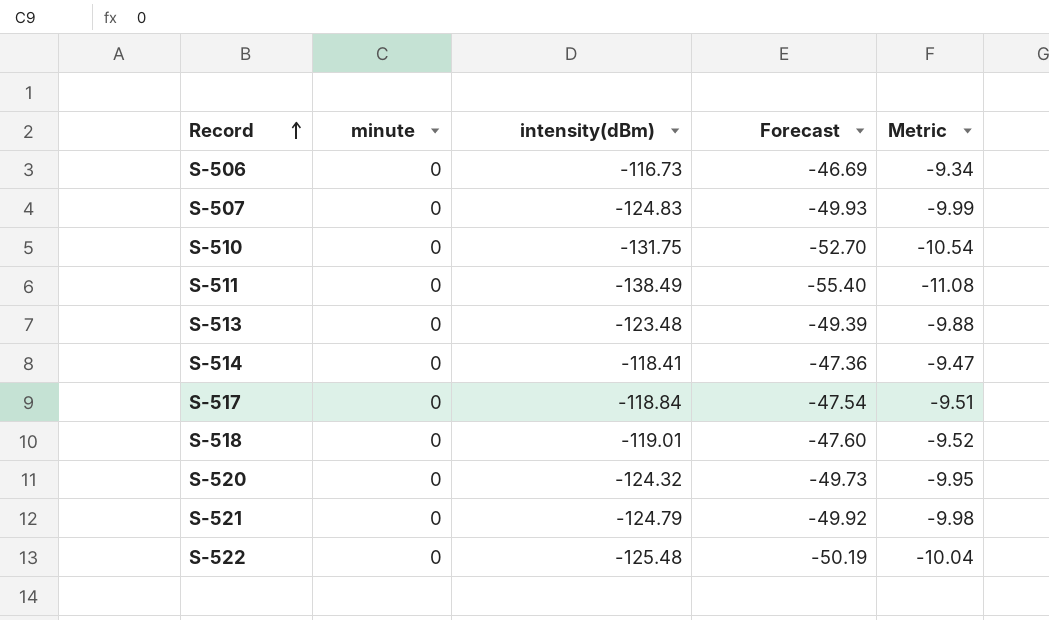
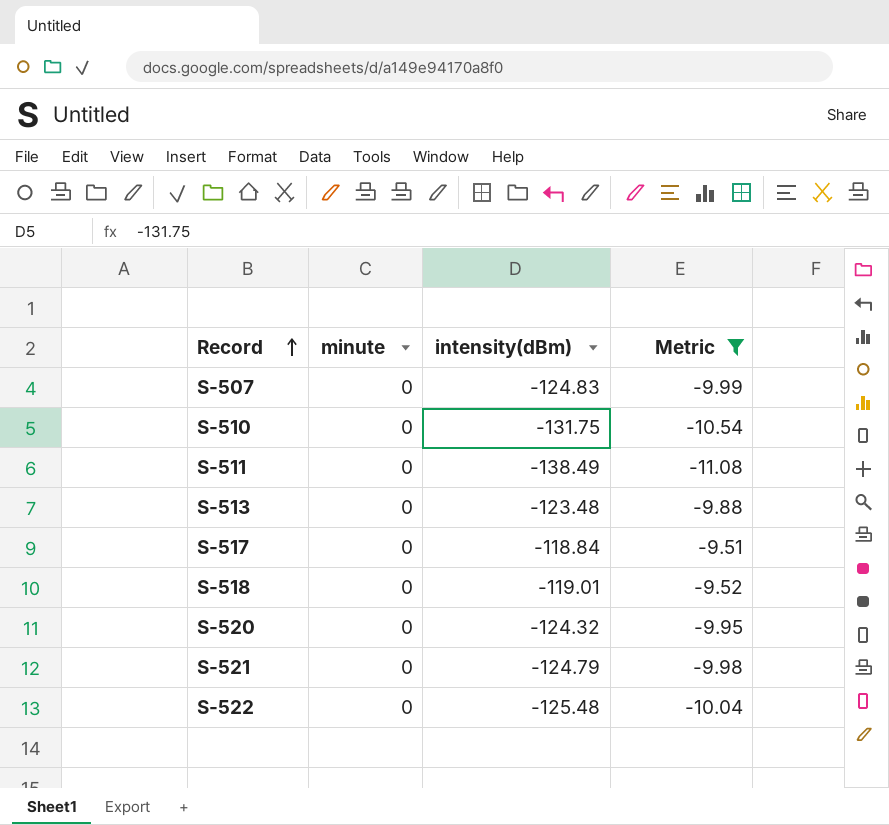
filter: none -> Metric <= -9.51
column Forecast | formula: [intensity(dBm)] * 0.4 -> none

